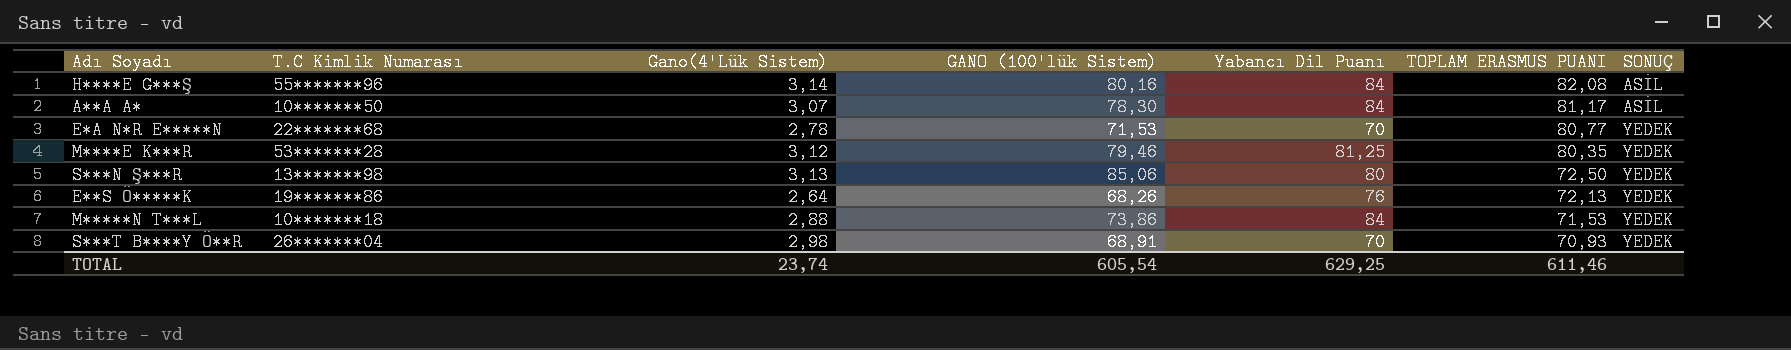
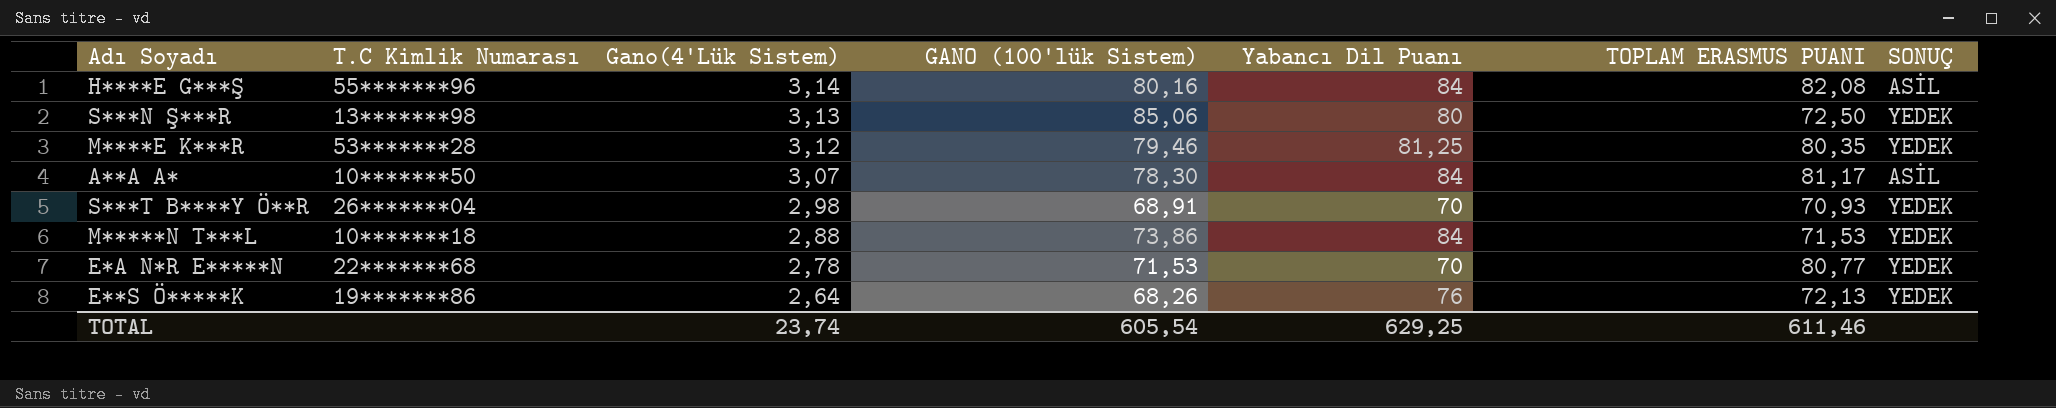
row order: TOPLAM ERASMUS PUANI descending -> Gano(4'Lük Sistem) descending

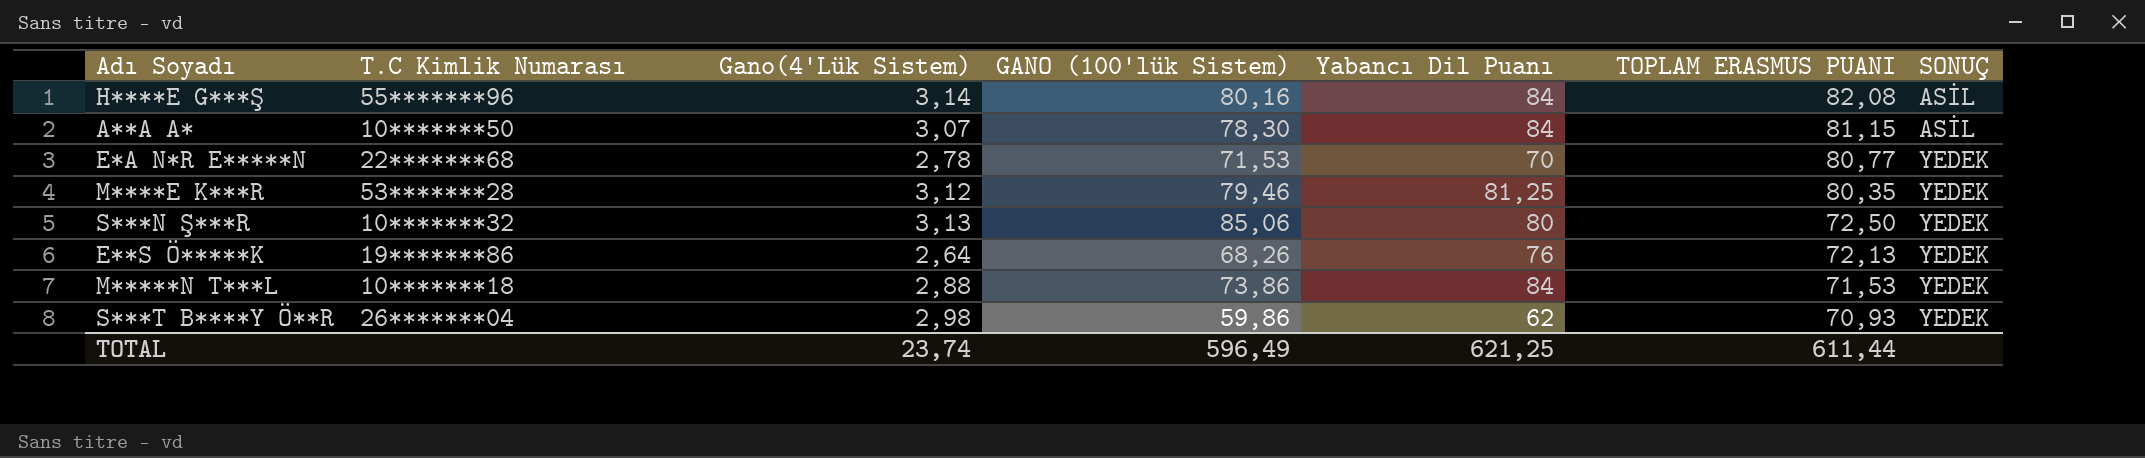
row order: Gano(4'Lük Sistem) descending -> TOPLAM ERASMUS PUANI descending
A**A A* | TOPLAM ERASMUS PUANI: 81,17 -> 81,15
S***N Ş***R | T.C Kimlik Numarası: 13*******98 -> 10*******32
S***T B****Y Ö**R | GANO (100'lük Sistem): 68,91 -> 59,86
S***T B****Y Ö**R | Yabancı Dil Puanı: 70 -> 62
TOTAL | GANO (100'lük Sistem): 605,54 -> 596,49
TOTAL | Yabancı Dil Puanı: 629,25 -> 621,25
TOTAL | TOPLAM ERASMUS PUANI: 611,46 -> 611,44

